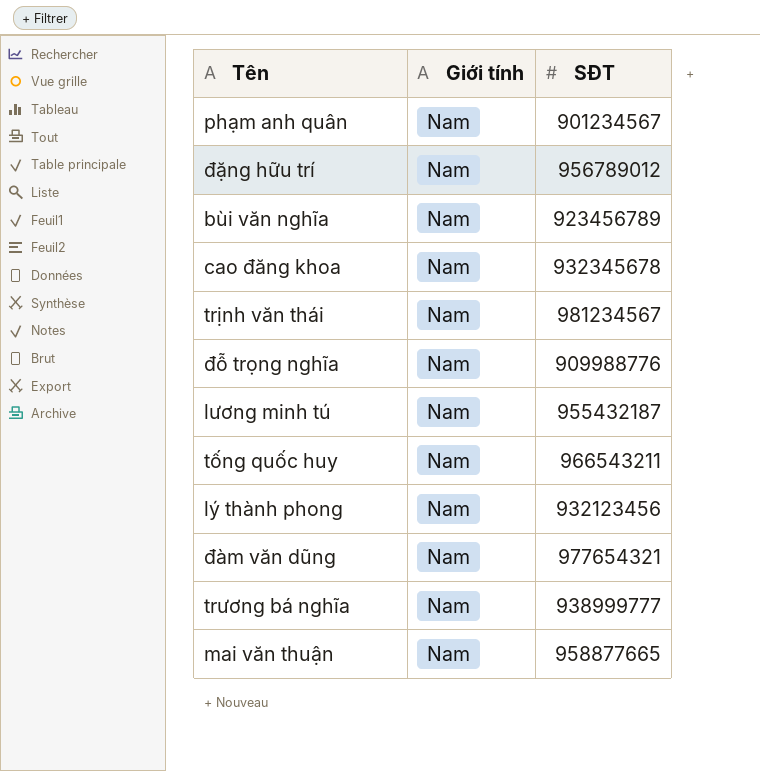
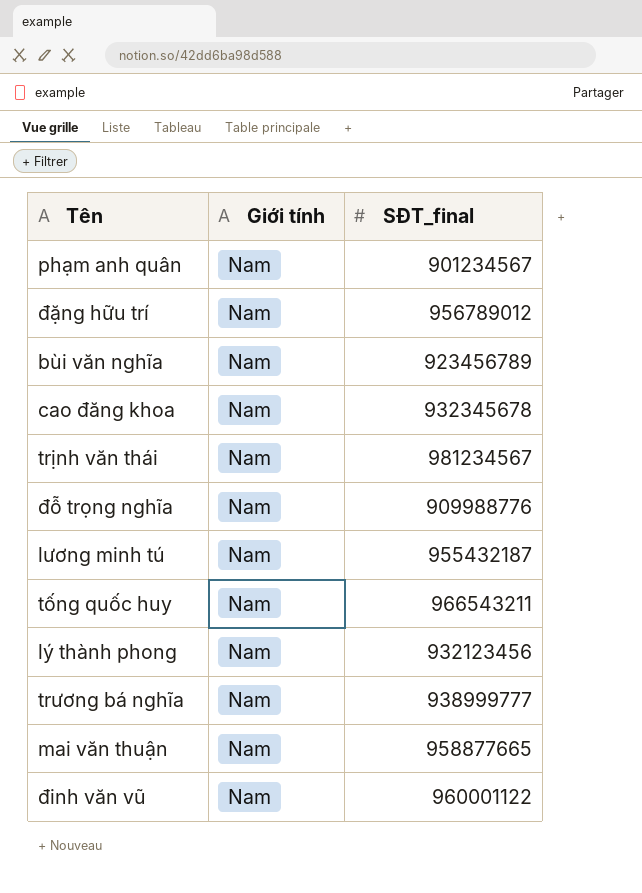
column name: SĐT -> SĐT_final
row đàm văn dũng: Nam | 977654321 -> none
row đinh văn vũ: none -> Nam | 960001122

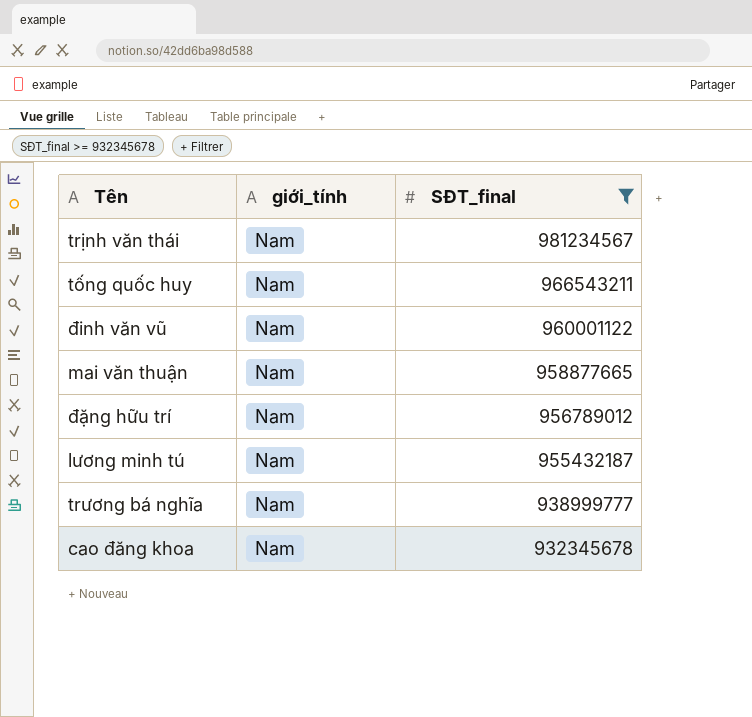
filter: none -> SĐT_final >= 932345678
row order: none -> SĐT_final descending
column name: Giới tính -> giới_tính

